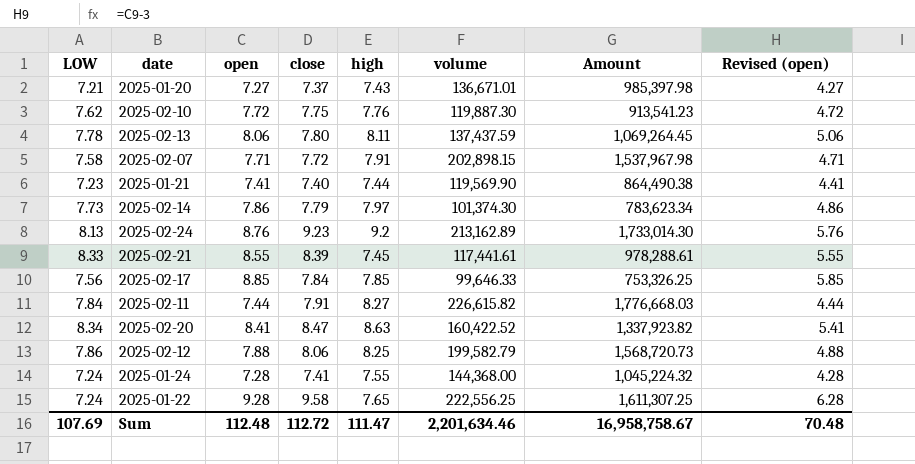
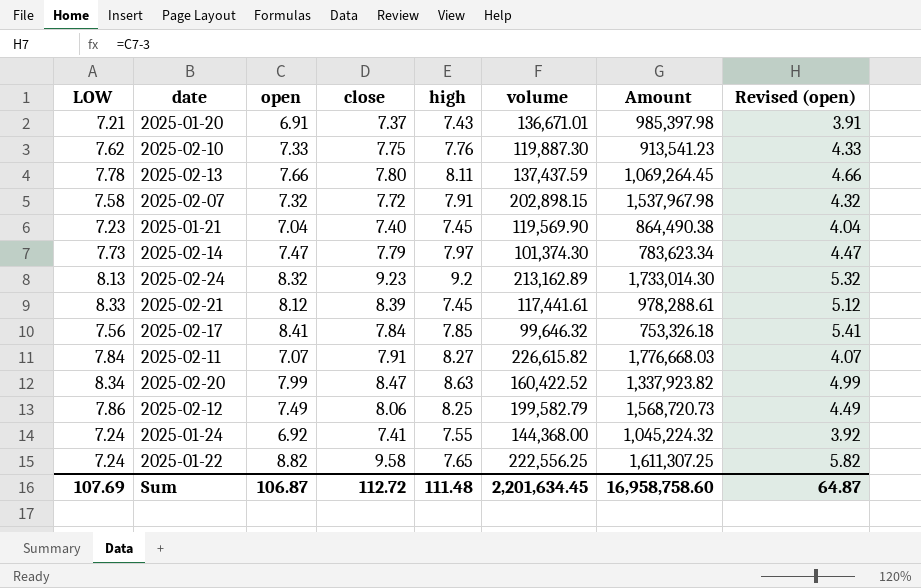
2025-01-20 | open: 7.27 -> 6.91
2025-01-20 | Revised (open): 4.27 -> 3.91
2025-02-10 | open: 7.72 -> 7.33
2025-02-10 | Revised (open): 4.72 -> 4.33
2025-02-13 | open: 8.06 -> 7.66
2025-02-13 | Revised (open): 5.06 -> 4.66
2025-02-07 | open: 7.71 -> 7.32
2025-02-07 | Revised (open): 4.71 -> 4.32
2025-01-21 | open: 7.41 -> 7.04
2025-01-21 | high: 7.44 -> 7.45
2025-01-21 | Revised (open): 4.41 -> 4.04
2025-02-14 | open: 7.86 -> 7.47
2025-02-14 | Revised (open): 4.86 -> 4.47
2025-02-24 | open: 8.76 -> 8.32
2025-02-24 | Revised (open): 5.76 -> 5.32
2025-02-21 | open: 8.55 -> 8.12
2025-02-21 | Revised (open): 5.55 -> 5.12
2025-02-17 | open: 8.85 -> 8.41
2025-02-17 | volume: 99,646.33 -> 99,646.32
2025-02-17 | Amount: 753,326.25 -> 753,326.18
2025-02-17 | Revised (open): 5.85 -> 5.41
2025-02-11 | open: 7.44 -> 7.07
2025-02-11 | Revised (open): 4.44 -> 4.07
2025-02-20 | open: 8.41 -> 7.99
2025-02-20 | Revised (open): 5.41 -> 4.99
2025-02-12 | open: 7.88 -> 7.49
2025-02-12 | Revised (open): 4.88 -> 4.49
2025-01-24 | open: 7.28 -> 6.92
2025-01-24 | Revised (open): 4.28 -> 3.92
2025-01-22 | open: 9.28 -> 8.82
2025-01-22 | Revised (open): 6.28 -> 5.82
Sum | open: 112.48 -> 106.87
Sum | high: 111.47 -> 111.48
Sum | volume: 2,201,634.46 -> 2,201,634.45
Sum | Amount: 16,958,758.67 -> 16,958,758.60
Sum | Revised (open): 70.48 -> 64.87

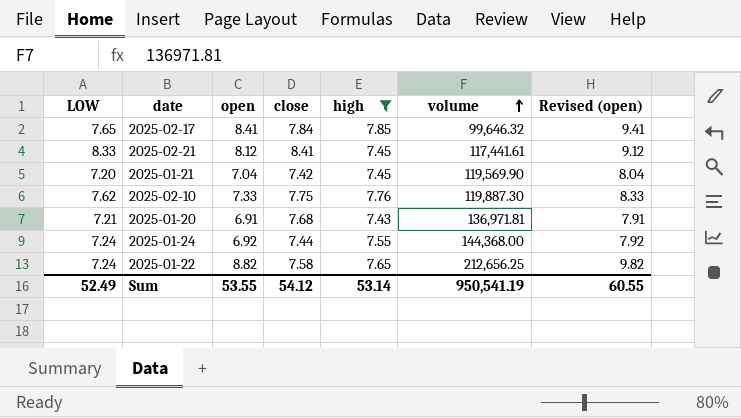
filter: none -> high <= 7.85
row order: none -> volume ascending
column Amount | formula: [LOW] * [volume] -> none
column Revised (open) | formula: [open] - 3 -> [open] + 1
2025-02-17 | LOW: 7.56 -> 7.65
2025-02-21 | close: 8.39 -> 8.41
2025-01-21 | LOW: 7.23 -> 7.20
2025-01-21 | close: 7.40 -> 7.42
2025-01-20 | close: 7.37 -> 7.68
2025-01-20 | volume: 136,671.01 -> 136,971.81
2025-01-24 | close: 7.41 -> 7.44
2025-01-22 | close: 9.58 -> 7.58
2025-01-22 | volume: 222,556.25 -> 212,656.25
Sum | LOW: 107.69 -> 52.49
Sum | open: 106.87 -> 53.55
Sum | close: 112.72 -> 54.12
Sum | high: 111.48 -> 53.14
Sum | volume: 2,201,634.45 -> 950,541.19
Sum | Revised (open): 64.87 -> 60.55

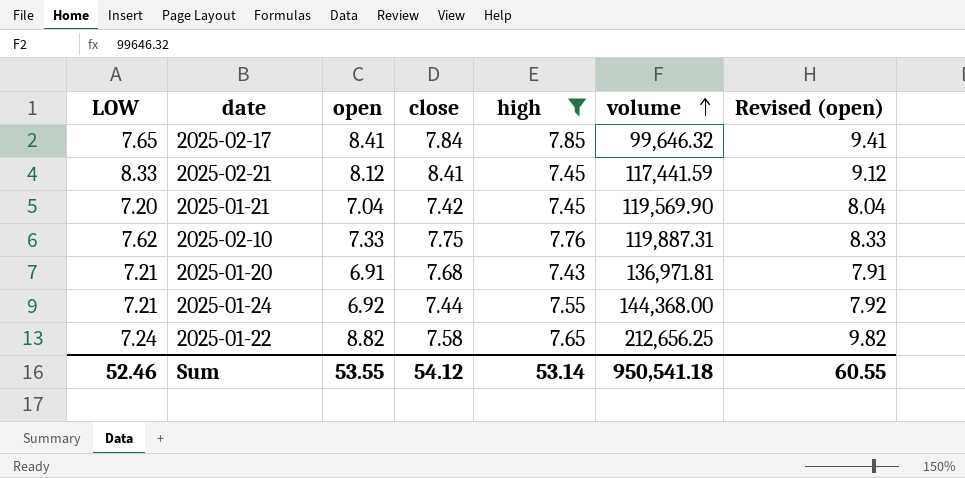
2025-02-21 | volume: 117,441.61 -> 117,441.59
2025-02-10 | volume: 119,887.30 -> 119,887.31
2025-01-24 | LOW: 7.24 -> 7.21
Sum | LOW: 52.49 -> 52.46
Sum | volume: 950,541.19 -> 950,541.18

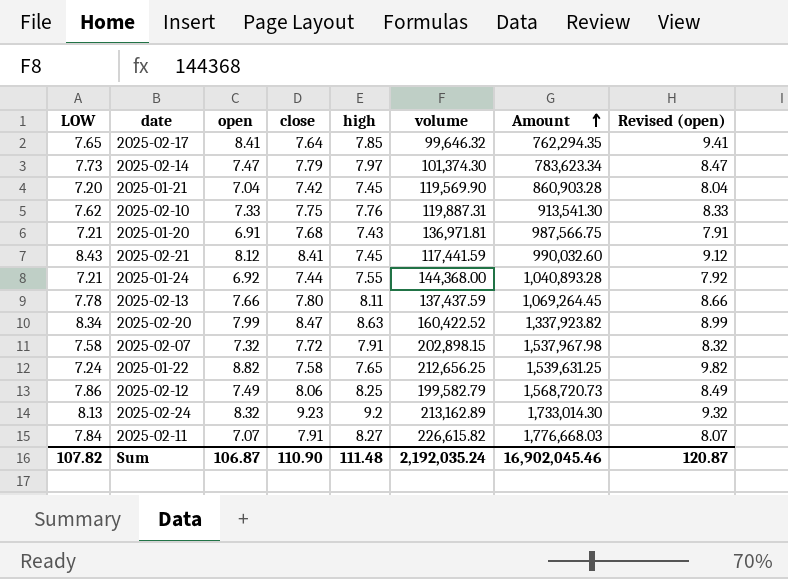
filter: high <= 7.85 -> none
row order: volume ascending -> Amount ascending
column Amount | formula: none -> [LOW] * [volume]
2025-02-17 | close: 7.84 -> 7.64
2025-02-21 | LOW: 8.33 -> 8.43
Sum | LOW: 52.46 -> 107.82
Sum | open: 53.55 -> 106.87
Sum | close: 54.12 -> 110.90
Sum | high: 53.14 -> 111.48
Sum | volume: 950,541.18 -> 2,192,035.24
Sum | Revised (open): 60.55 -> 120.87

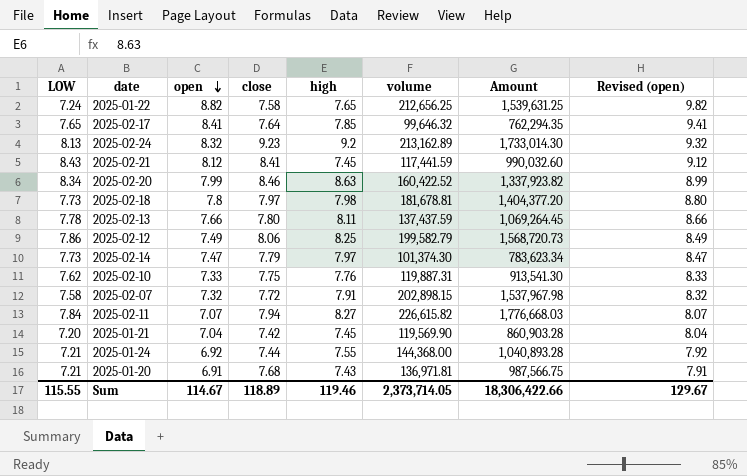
row order: Amount ascending -> open descending
2025-02-20 | close: 8.47 -> 8.46
row 2025-02-18: none -> 7.73 | 7.8 | 7.97 | 7.98 | 181,678.81 | 1,404,377.20 | 8.80
2025-02-11 | close: 7.91 -> 7.94
Sum | LOW: 107.82 -> 115.55
Sum | open: 106.87 -> 114.67
Sum | close: 110.90 -> 118.89
Sum | high: 111.48 -> 119.46
Sum | volume: 2,192,035.24 -> 2,373,714.05
Sum | Amount: 16,902,045.46 -> 18,306,422.66
Sum | Revised (open): 120.87 -> 129.67

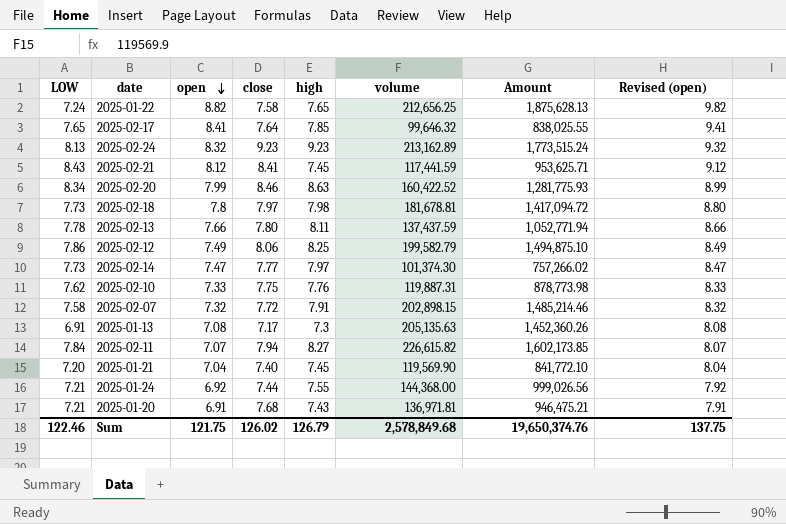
column Amount | formula: [LOW] * [volume] -> [open] * [volume]
2025-02-24 | high: 9.2 -> 9.23
2025-02-14 | close: 7.79 -> 7.77
row 2025-01-13: none -> 6.91 | 7.08 | 7.17 | 7.3 | 205,135.63 | 1,452,360.26 | 8.08
2025-01-21 | close: 7.42 -> 7.40
Sum | LOW: 115.55 -> 122.46
Sum | open: 114.67 -> 121.75
Sum | close: 118.89 -> 126.02
Sum | high: 119.46 -> 126.79
Sum | volume: 2,373,714.05 -> 2,578,849.68
Sum | Amount: 18,306,422.66 -> 19,650,374.76
Sum | Revised (open): 129.67 -> 137.75

